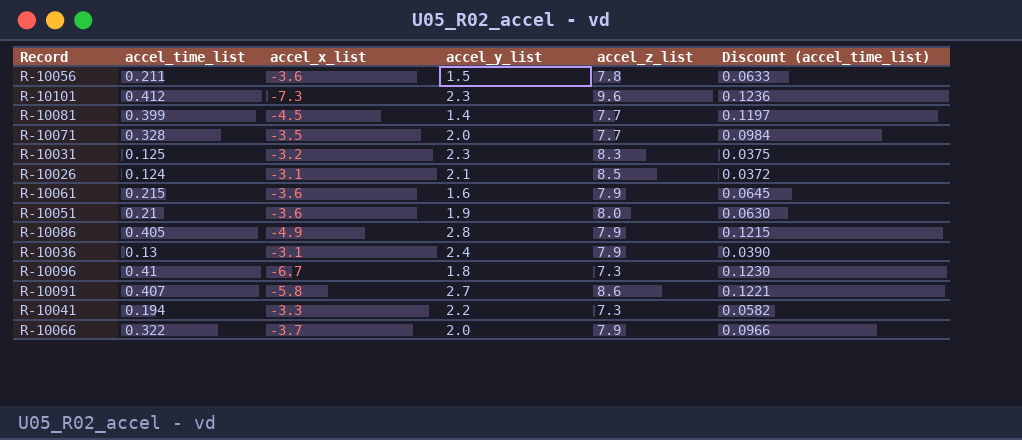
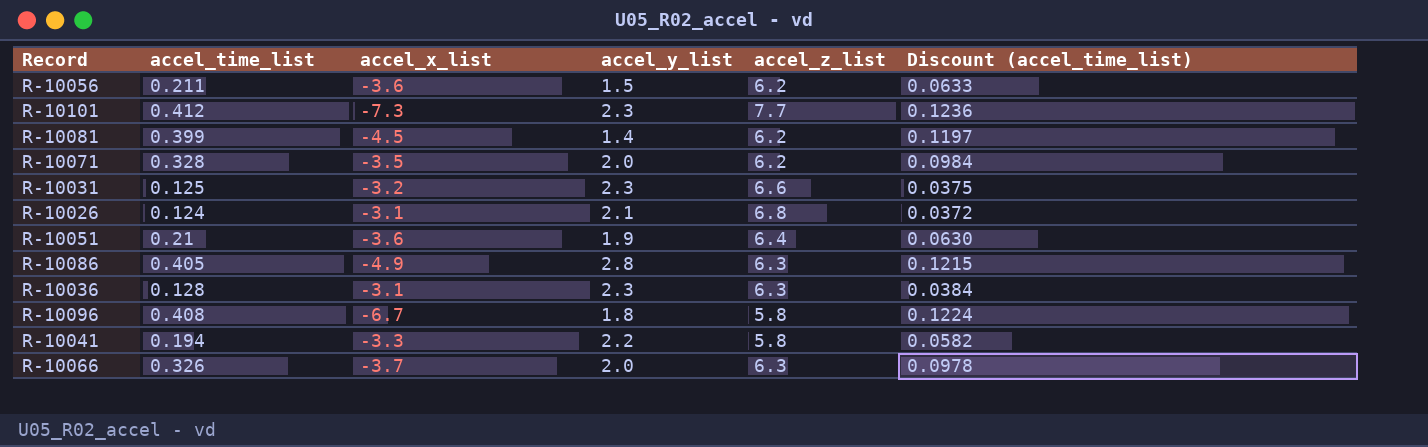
row R-10061: 0.215 | -3.6 | 1.6 | 7.9 | 0.0645 -> none
row R-10091: 0.407 | -5.8 | 2.7 | 8.6 | 0.1221 -> none
R-10056 | accel_z_list: 7.8 -> 6.2
R-10101 | accel_z_list: 9.6 -> 7.7
R-10081 | accel_z_list: 7.7 -> 6.2
R-10071 | accel_z_list: 7.7 -> 6.2
R-10031 | accel_z_list: 8.3 -> 6.6
R-10026 | accel_z_list: 8.5 -> 6.8
R-10051 | accel_z_list: 8.0 -> 6.4
R-10086 | accel_z_list: 7.9 -> 6.3
R-10036 | accel_time_list: 0.13 -> 0.128
R-10036 | accel_y_list: 2.4 -> 2.3
R-10036 | accel_z_list: 7.9 -> 6.3
R-10036 | Discount (accel_time_list): 0.0390 -> 0.0384
R-10096 | accel_time_list: 0.41 -> 0.408
R-10096 | accel_z_list: 7.3 -> 5.8
R-10096 | Discount (accel_time_list): 0.1230 -> 0.1224
R-10041 | accel_z_list: 7.3 -> 5.8
R-10066 | accel_time_list: 0.322 -> 0.326
R-10066 | accel_z_list: 7.9 -> 6.3
R-10066 | Discount (accel_time_list): 0.0966 -> 0.0978

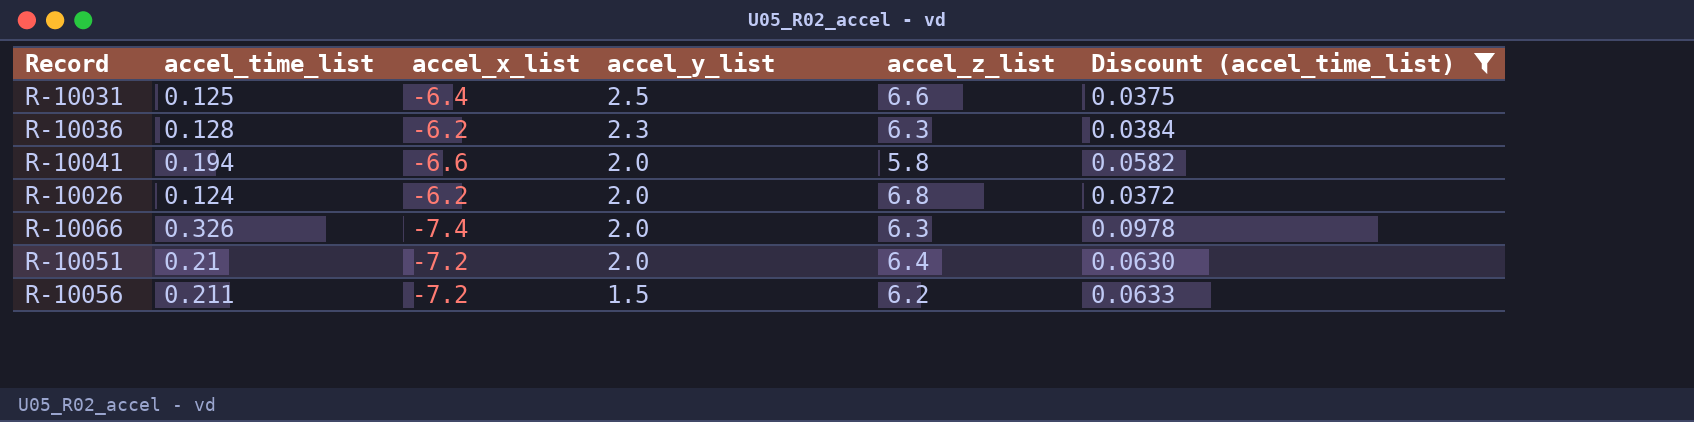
filter: none -> Discount (accel_time_list) <= 0.0978
row order: none -> accel_y_list descending
R-10031 | accel_x_list: -3.2 -> -6.4
R-10031 | accel_y_list: 2.3 -> 2.5
R-10036 | accel_x_list: -3.1 -> -6.2
R-10041 | accel_x_list: -3.3 -> -6.6
R-10041 | accel_y_list: 2.2 -> 2.0
R-10026 | accel_x_list: -3.1 -> -6.2
R-10026 | accel_y_list: 2.1 -> 2.0
R-10066 | accel_x_list: -3.7 -> -7.4
R-10051 | accel_x_list: -3.6 -> -7.2
R-10051 | accel_y_list: 1.9 -> 2.0
R-10056 | accel_x_list: -3.6 -> -7.2

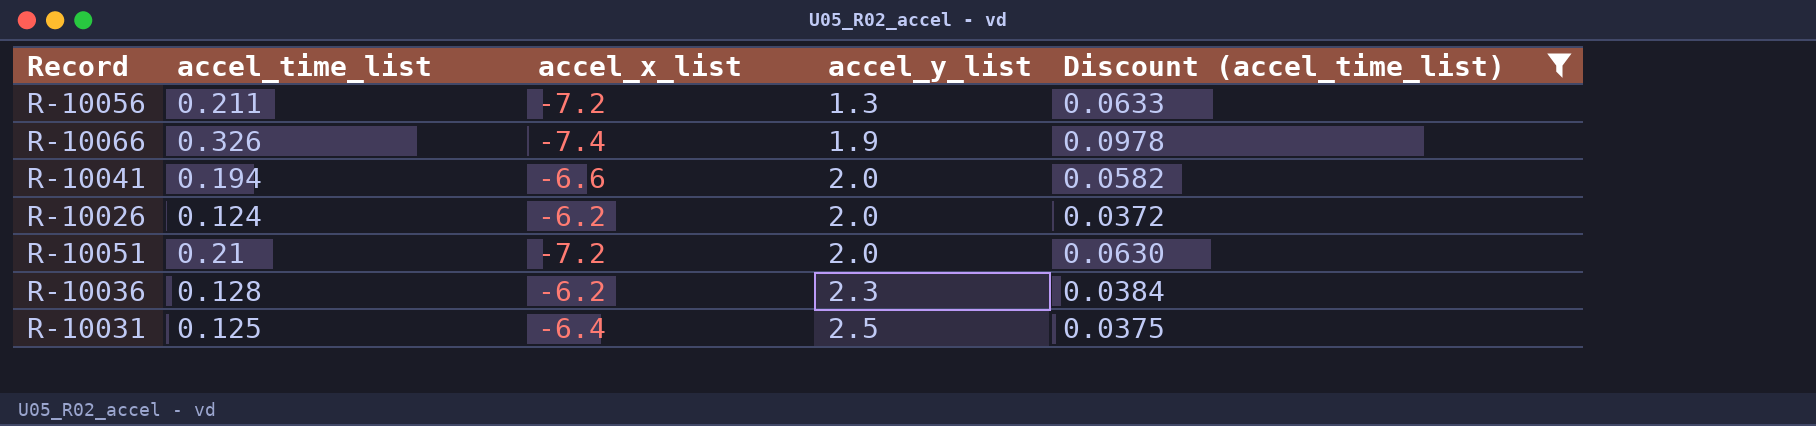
row order: accel_y_list descending -> accel_y_list ascending
column accel_z_list | position: 5 -> none
R-10056 | accel_y_list: 1.5 -> 1.3
R-10066 | accel_y_list: 2.0 -> 1.9

